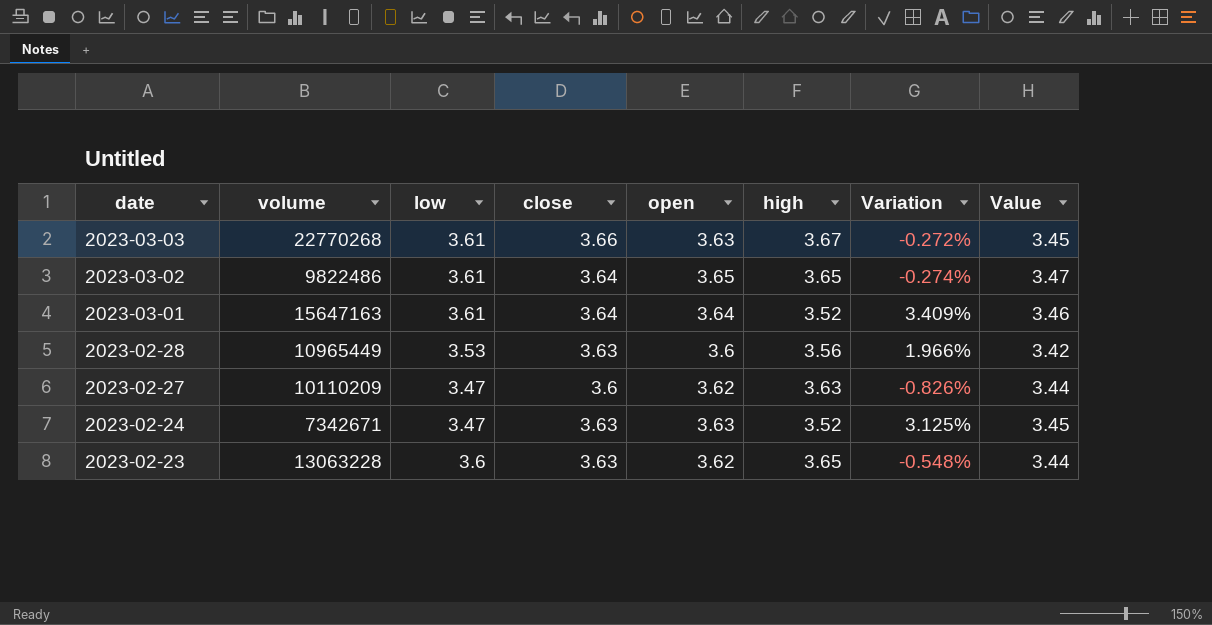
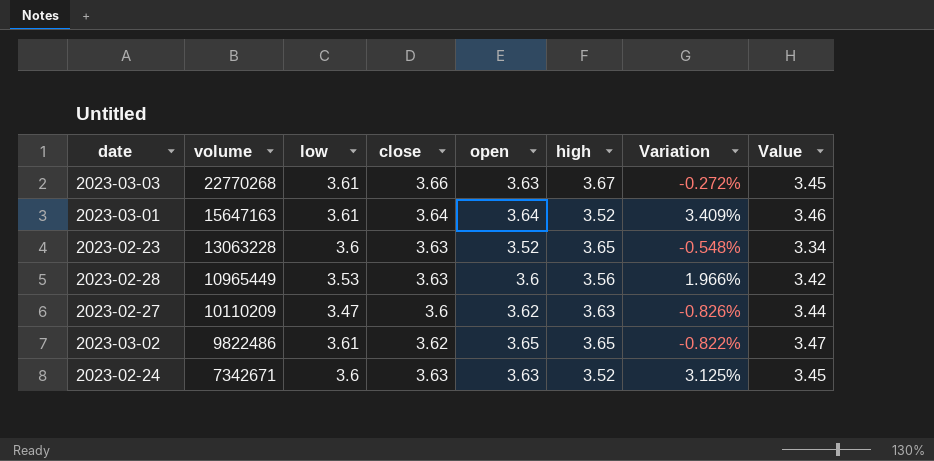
row order: date descending -> volume descending
2023-02-23 | open: 3.62 -> 3.52
2023-02-23 | Value: 3.44 -> 3.34
2023-03-02 | close: 3.64 -> 3.62
2023-03-02 | Variation: -0.274% -> -0.822%
2023-02-24 | low: 3.47 -> 3.6

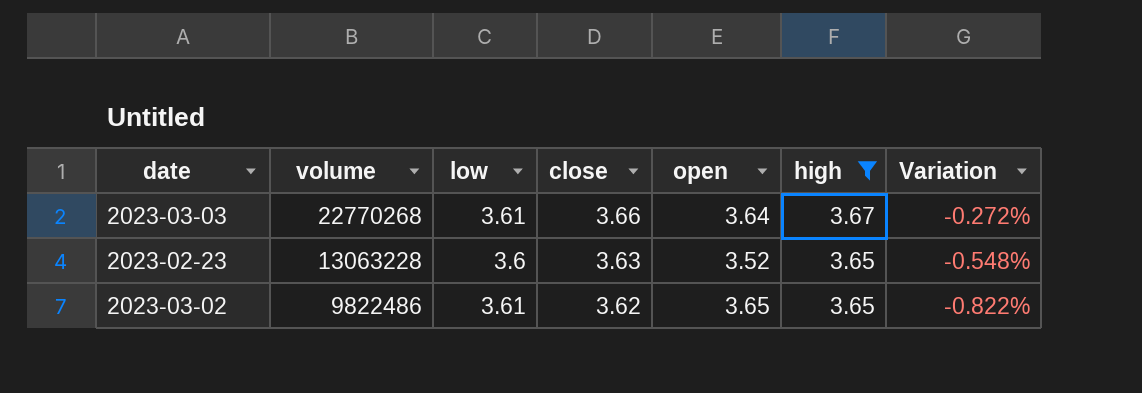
filter: none -> high >= 3.65
column Value | formula: [open] * 0.95 -> none
2023-03-03 | open: 3.63 -> 3.64

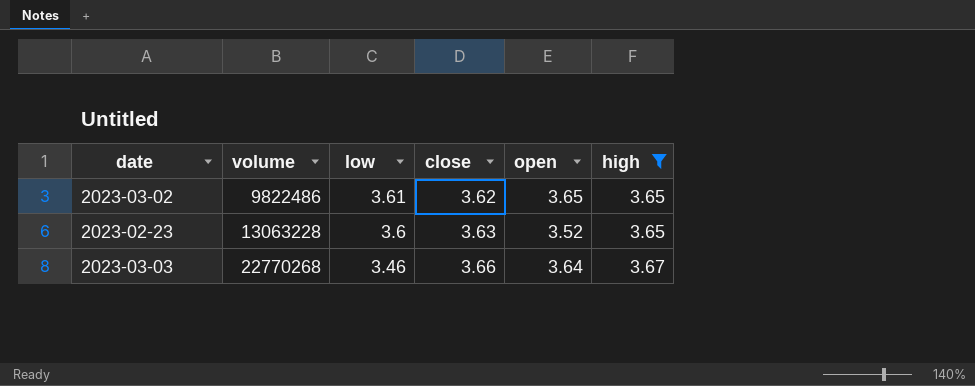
row order: volume descending -> volume ascending
column Variation | formula: ([close] - [high]) / [high] -> none
2023-03-03 | low: 3.61 -> 3.46

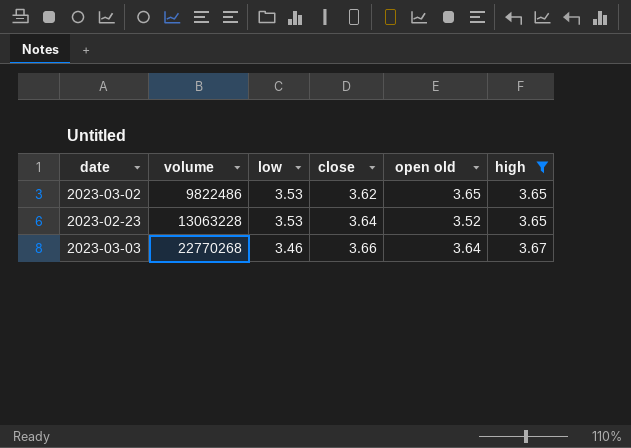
column name: open -> open old
2023-03-02 | low: 3.61 -> 3.53
2023-02-23 | low: 3.6 -> 3.53
2023-02-23 | close: 3.63 -> 3.64

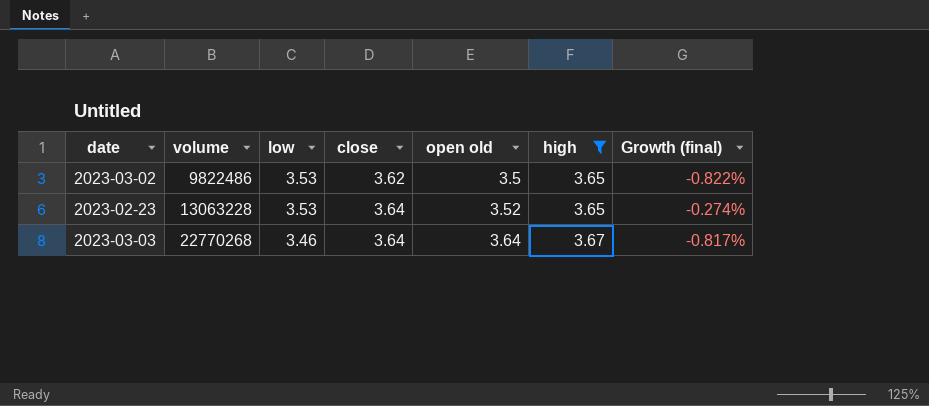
column Growth (final) | formula: none -> ([close] - [high]) / [high]
2023-03-02 | open old: 3.65 -> 3.5
2023-03-03 | close: 3.66 -> 3.64

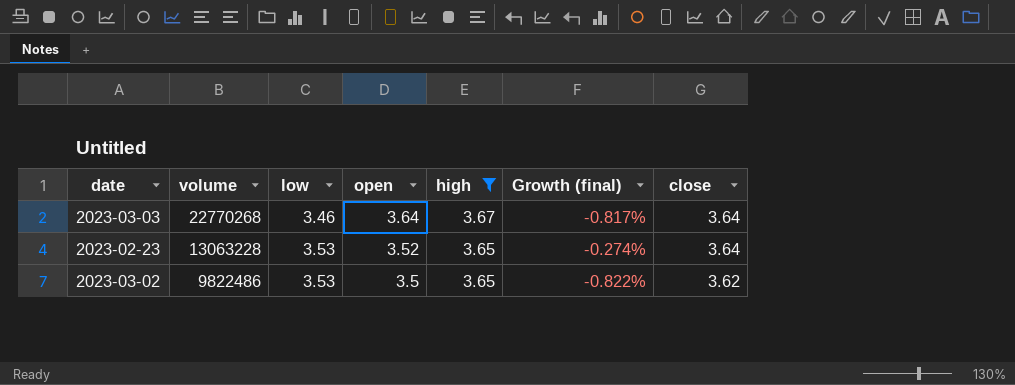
row order: volume ascending -> volume descending
column name: open old -> open
column close | position: 4 -> 7

